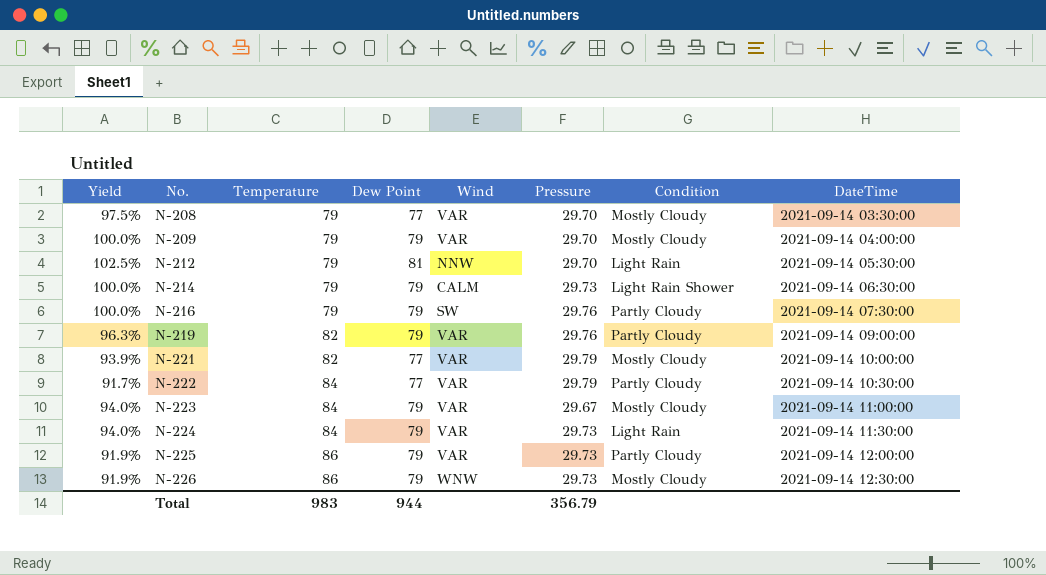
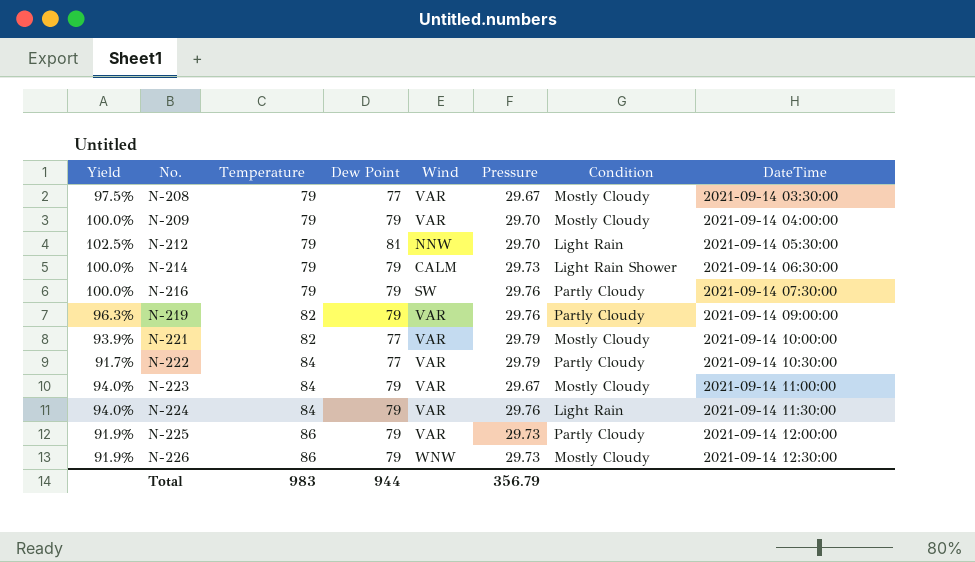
N-208 | Pressure: 29.70 -> 29.67
N-224 | Pressure: 29.73 -> 29.76

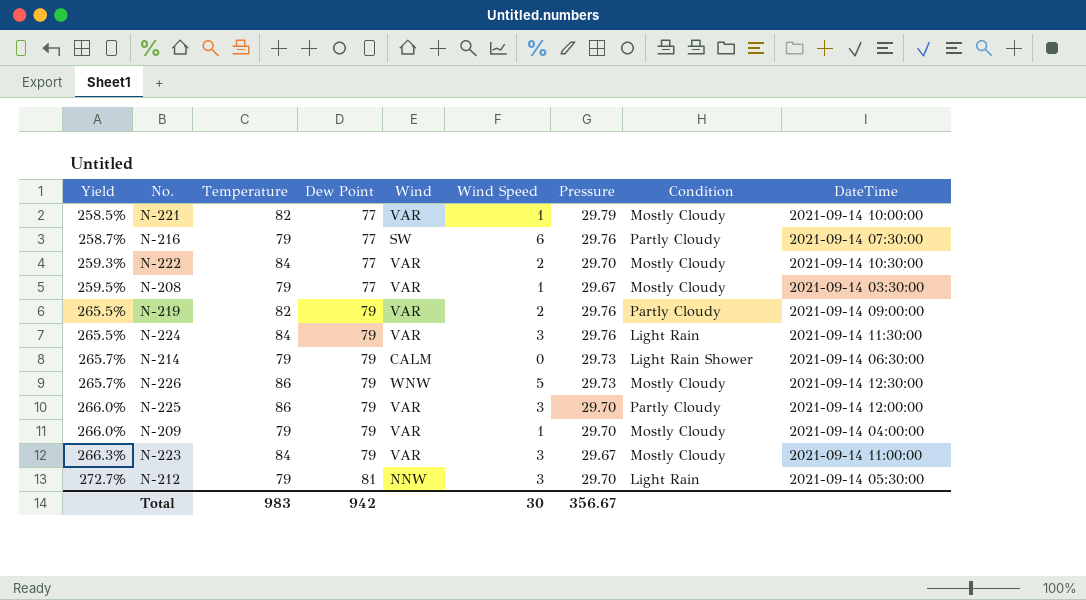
row order: No. ascending -> Yield ascending
column Yield | formula: [Dew Point] / [Temperature] -> [Dew Point] / [Pressure]
column Wind Speed | position: none -> 6
N-216 | Dew Point: 79 -> 77
N-222 | Pressure: 29.79 -> 29.70
N-222 | Condition: Partly Cloudy -> Mostly Cloudy
N-225 | Pressure: 29.73 -> 29.70
Total | Dew Point: 944 -> 942
Total | Pressure: 356.79 -> 356.67

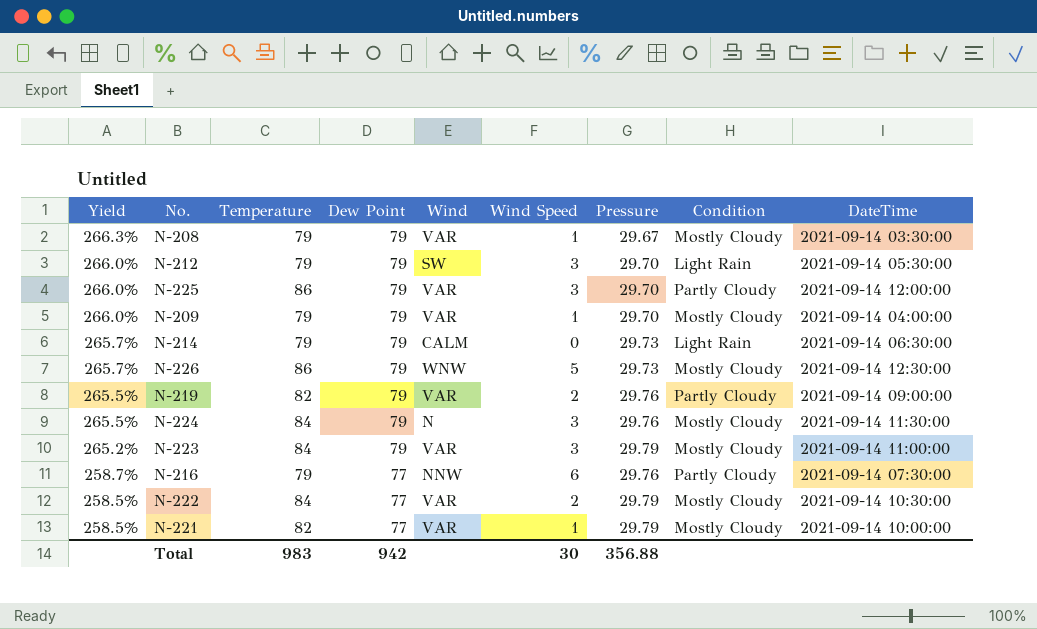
row order: Yield ascending -> Yield descending
N-208 | Yield: 259.5% -> 266.3%
N-208 | Dew Point: 77 -> 79
N-212 | Yield: 272.7% -> 266.0%
N-212 | Dew Point: 81 -> 79
N-212 | Wind: NNW -> SW
N-214 | Condition: Light Rain Shower -> Light Rain
N-224 | Wind: VAR -> N
N-224 | Condition: Light Rain -> Mostly Cloudy
N-223 | Yield: 266.3% -> 265.2%
N-223 | Pressure: 29.67 -> 29.79
N-216 | Wind: SW -> NNW
N-222 | Yield: 259.3% -> 258.5%
N-222 | Pressure: 29.70 -> 29.79
Total | Pressure: 356.67 -> 356.88

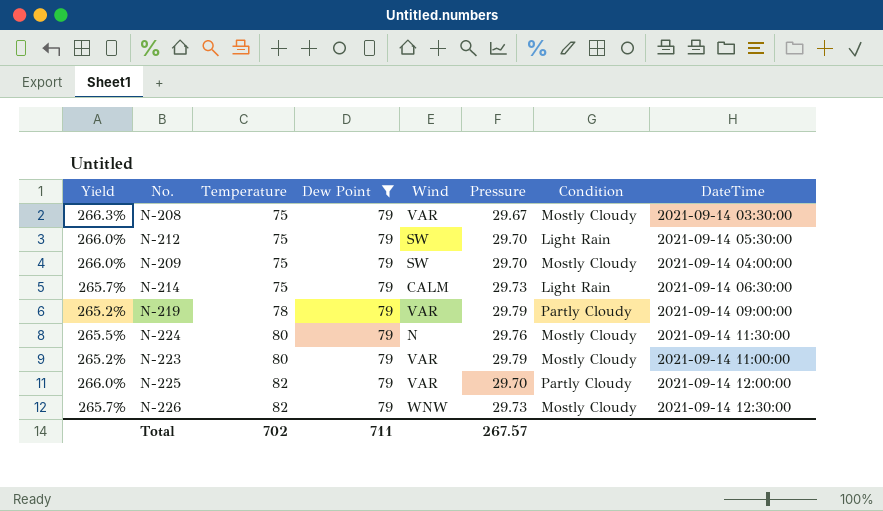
filter: none -> Dew Point = 79
row order: Yield descending -> Temperature ascending
column Wind Speed | position: 6 -> none
N-208 | Temperature: 79 -> 75
N-212 | Temperature: 79 -> 75
N-209 | Temperature: 79 -> 75
N-209 | Wind: VAR -> SW
N-214 | Temperature: 79 -> 75
N-219 | Yield: 265.5% -> 265.2%
N-219 | Temperature: 82 -> 78
N-219 | Pressure: 29.76 -> 29.79
N-224 | Temperature: 84 -> 80
N-223 | Temperature: 84 -> 80
N-225 | Temperature: 86 -> 82
N-226 | Temperature: 86 -> 82
Total | Temperature: 983 -> 702
Total | Dew Point: 942 -> 711
Total | Pressure: 356.88 -> 267.57

